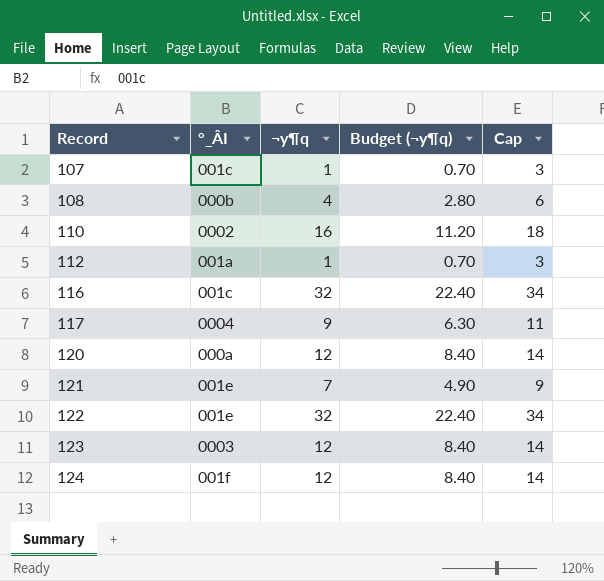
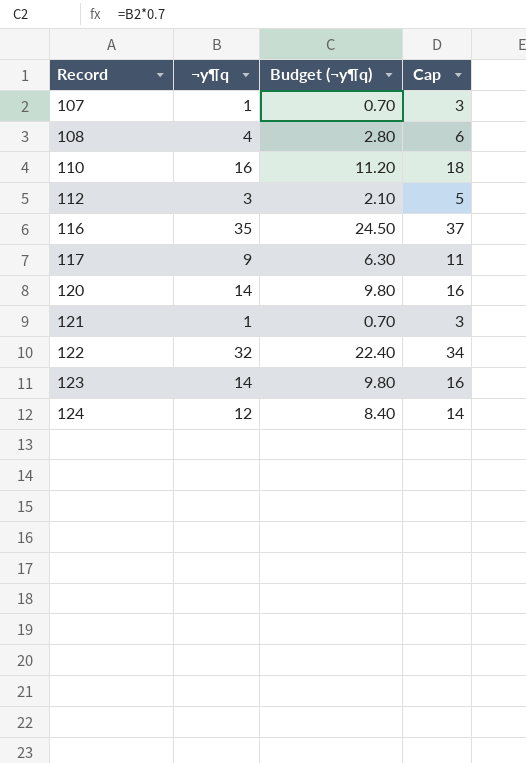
column °_ÂI | position: 2 -> none
112 | ¬y¶q: 1 -> 3
112 | Budget (¬y¶q): 0.70 -> 2.10
112 | Cap: 3 -> 5
116 | ¬y¶q: 32 -> 35
116 | Budget (¬y¶q): 22.40 -> 24.50
116 | Cap: 34 -> 37
120 | ¬y¶q: 12 -> 14
120 | Budget (¬y¶q): 8.40 -> 9.80
120 | Cap: 14 -> 16
121 | ¬y¶q: 7 -> 1
121 | Budget (¬y¶q): 4.90 -> 0.70
121 | Cap: 9 -> 3
123 | ¬y¶q: 12 -> 14
123 | Budget (¬y¶q): 8.40 -> 9.80
123 | Cap: 14 -> 16

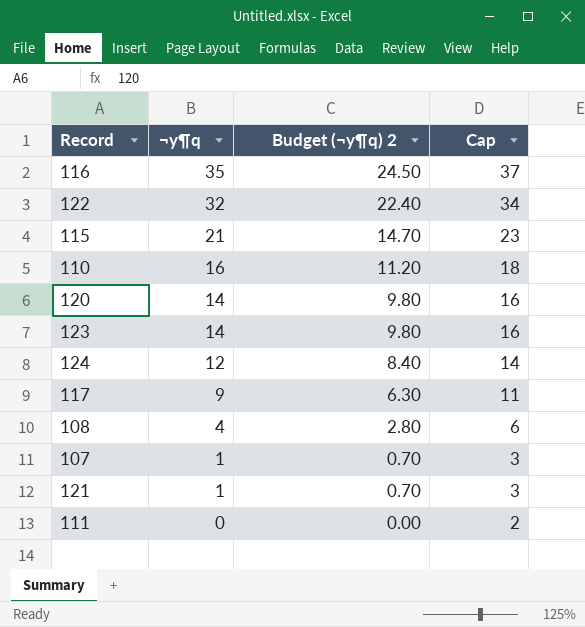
row order: Record ascending -> ¬y¶q descending
column name: Budget (¬y¶q) -> Budget (¬y¶q) 2
row 112: 3 | 2.10 | 5 -> none
row 115: none -> 21 | 14.70 | 23
row 111: none -> 0 | 0.00 | 2

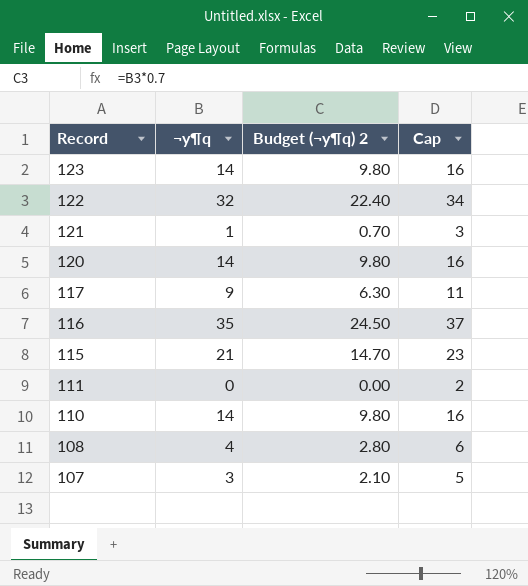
row order: ¬y¶q descending -> Record descending
row 124: 12 | 8.40 | 14 -> none
110 | ¬y¶q: 16 -> 14
110 | Budget (¬y¶q) 2: 11.20 -> 9.80
110 | Cap: 18 -> 16
107 | ¬y¶q: 1 -> 3
107 | Budget (¬y¶q) 2: 0.70 -> 2.10
107 | Cap: 3 -> 5

